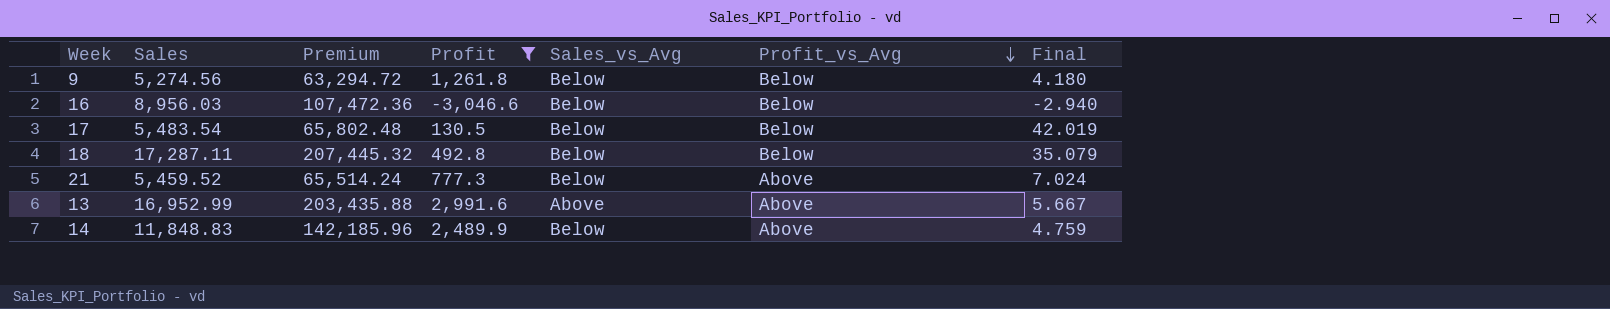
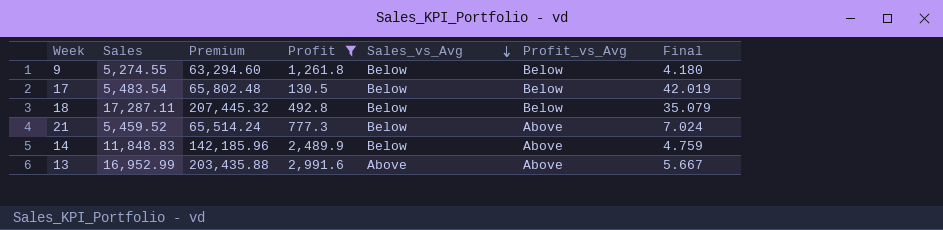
row order: Profit_vs_Avg descending -> Sales_vs_Avg descending
row 16: 8,956.03 | 107,472.36 | -3,046.6 | Below | Below | -2.940 -> none
9 | Sales: 5,274.56 -> 5,274.55
9 | Premium: 63,294.72 -> 63,294.60

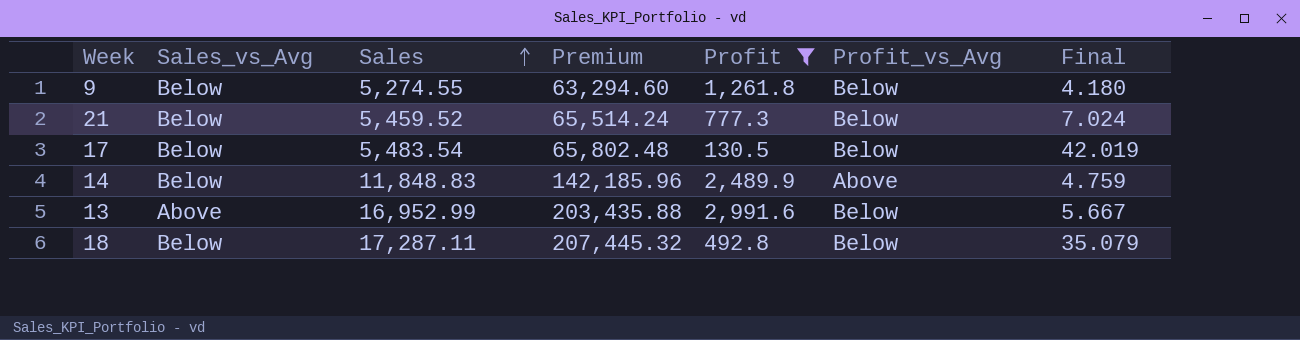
row order: Sales_vs_Avg descending -> Sales ascending
column Sales_vs_Avg | position: 5 -> 2
21 | Profit_vs_Avg: Above -> Below
13 | Profit_vs_Avg: Above -> Below

